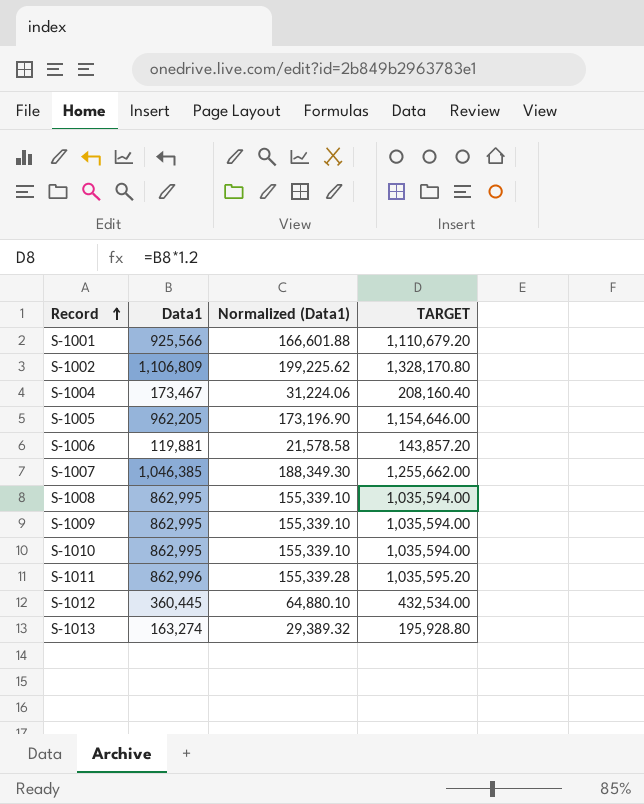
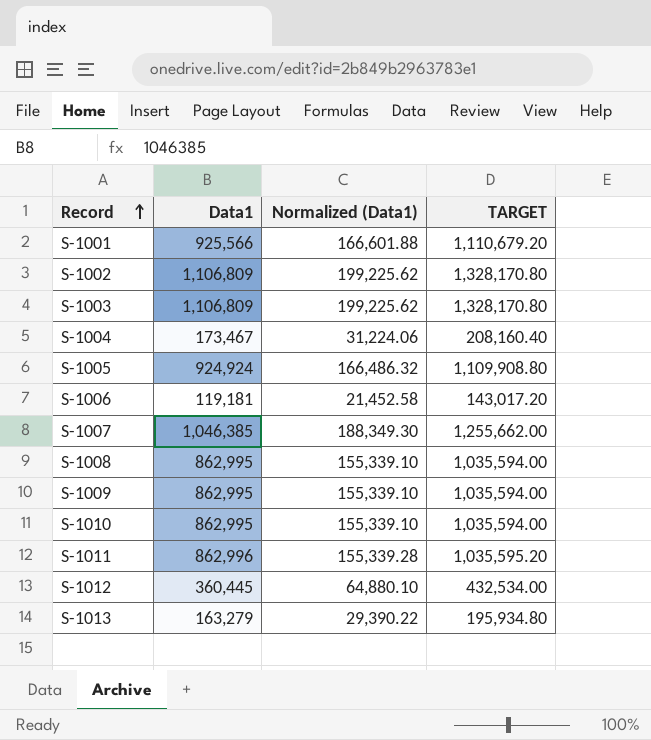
row S-1003: none -> 1,106,809 | 199,225.62 | 1,328,170.80
S-1005 | Data1: 962,205 -> 924,924
S-1005 | Normalized (Data1): 173,196.90 -> 166,486.32
S-1005 | TARGET: 1,154,646.00 -> 1,109,908.80
S-1006 | Data1: 119,881 -> 119,181
S-1006 | Normalized (Data1): 21,578.58 -> 21,452.58
S-1006 | TARGET: 143,857.20 -> 143,017.20
S-1013 | Data1: 163,274 -> 163,279
S-1013 | Normalized (Data1): 29,389.32 -> 29,390.22
S-1013 | TARGET: 195,928.80 -> 195,934.80

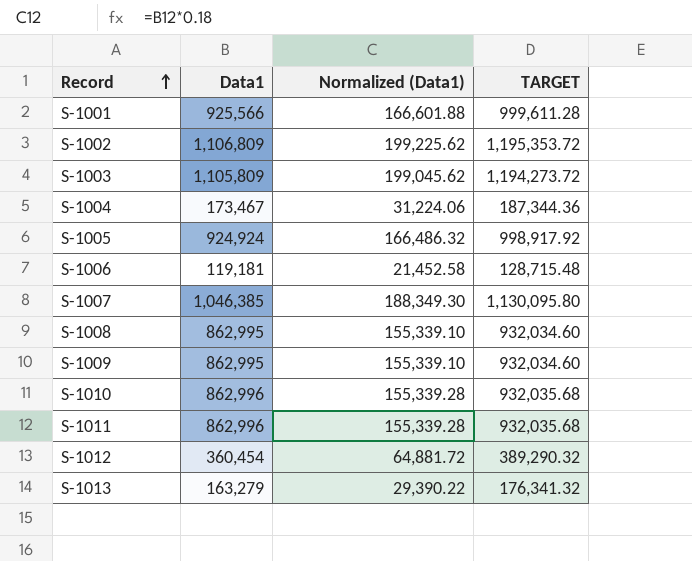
column TARGET | formula: [Data1] * 1.2 -> [Data1] * 1.08
S-1003 | Data1: 1,106,809 -> 1,105,809
S-1003 | Normalized (Data1): 199,225.62 -> 199,045.62
S-1010 | Data1: 862,995 -> 862,996
S-1010 | Normalized (Data1): 155,339.10 -> 155,339.28
S-1012 | Data1: 360,445 -> 360,454
S-1012 | Normalized (Data1): 64,880.10 -> 64,881.72

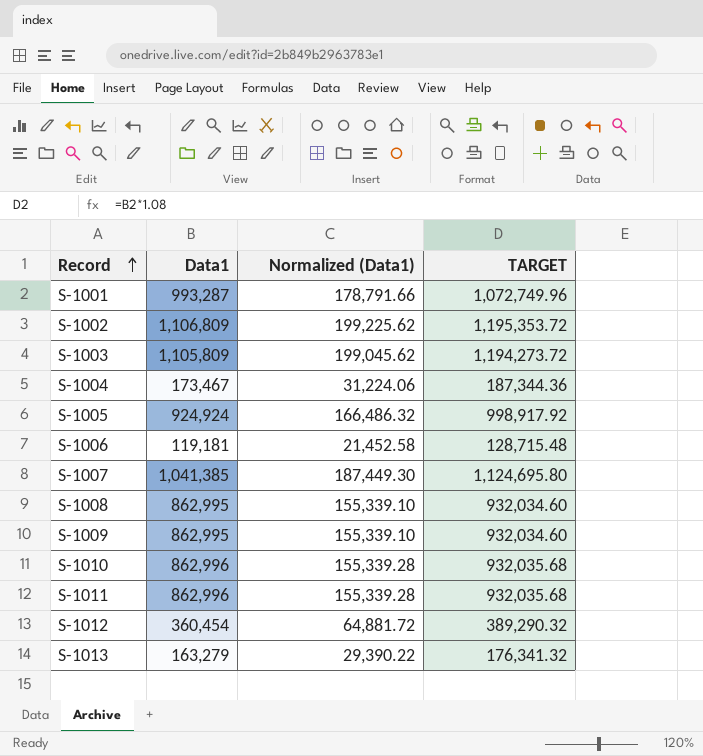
S-1001 | Data1: 925,566 -> 993,287
S-1001 | Normalized (Data1): 166,601.88 -> 178,791.66
S-1001 | TARGET: 999,611.28 -> 1,072,749.96
S-1007 | Data1: 1,046,385 -> 1,041,385
S-1007 | Normalized (Data1): 188,349.30 -> 187,449.30
S-1007 | TARGET: 1,130,095.80 -> 1,124,695.80

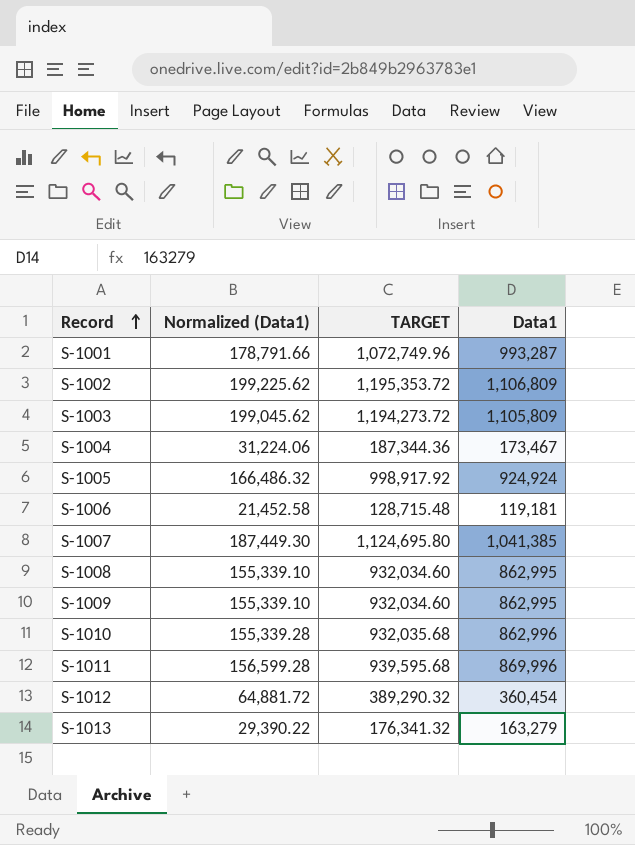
column Data1 | position: 2 -> 4
S-1011 | Normalized (Data1): 155,339.28 -> 156,599.28
S-1011 | TARGET: 932,035.68 -> 939,595.68
S-1011 | Data1: 862,996 -> 869,996

